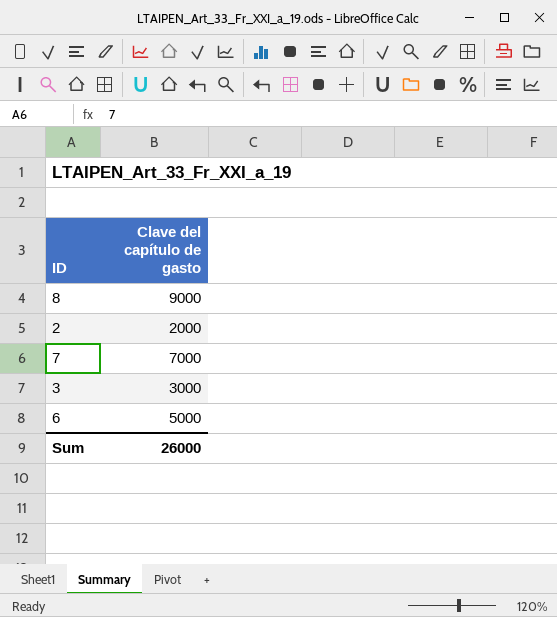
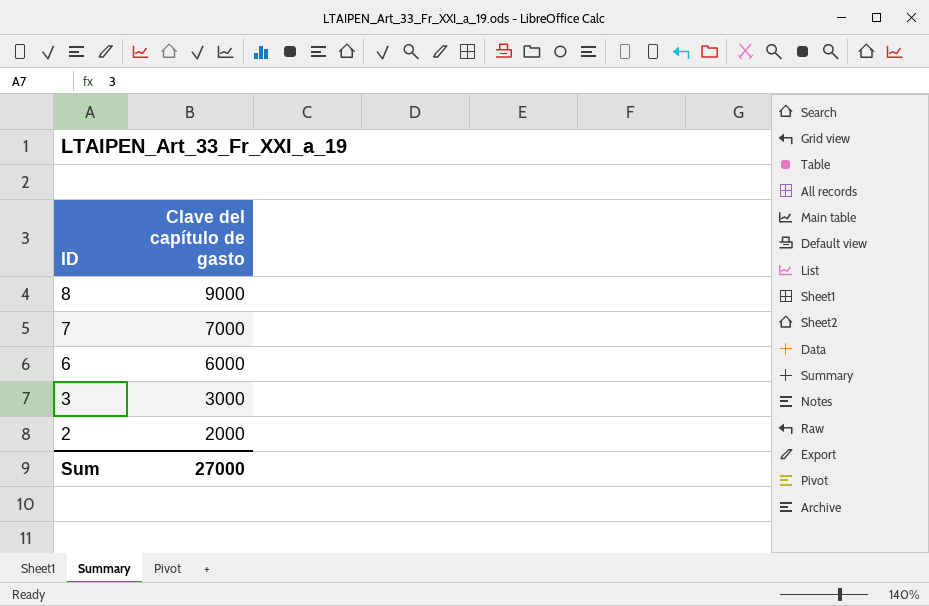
row order: none -> ID descending
6 | Clave del capítulo de gasto: 5000 -> 6000
Sum | Clave del capítulo de gasto: 26000 -> 27000

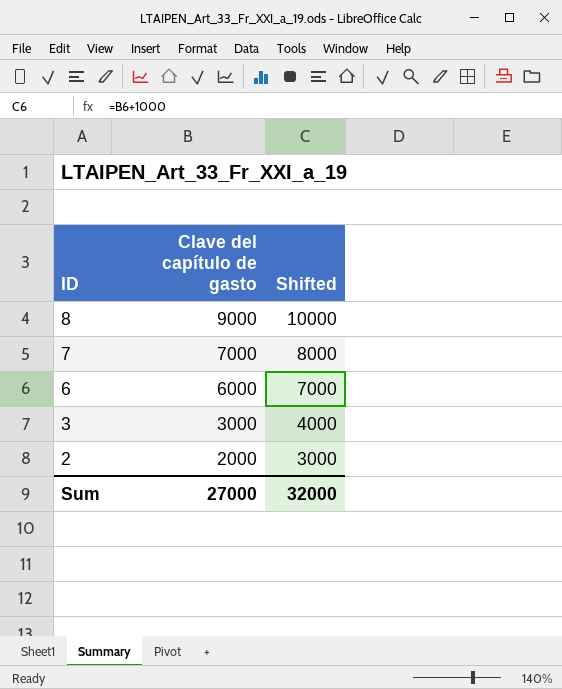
column Shifted | formula: none -> [Clave del capítulo de gasto] + 1000

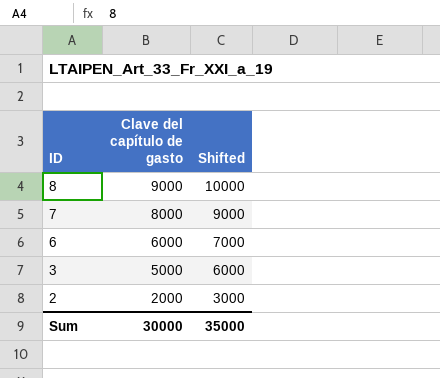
7 | Clave del capítulo de gasto: 7000 -> 8000
7 | Shifted: 8000 -> 9000
3 | Clave del capítulo de gasto: 3000 -> 5000
3 | Shifted: 4000 -> 6000
Sum | Clave del capítulo de gasto: 27000 -> 30000
Sum | Shifted: 32000 -> 35000

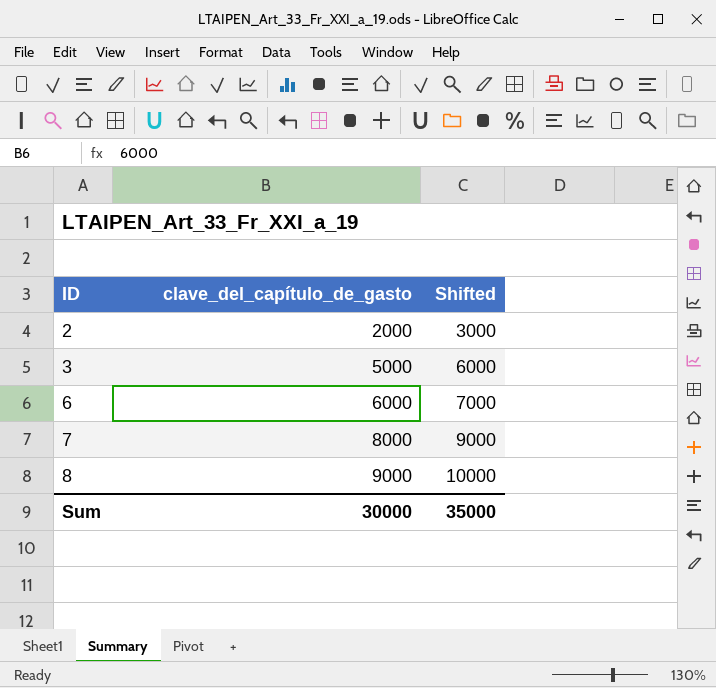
row order: ID descending -> ID ascending
column name: Clave del capítulo de gasto -> clave_del_capítulo_de_gasto

